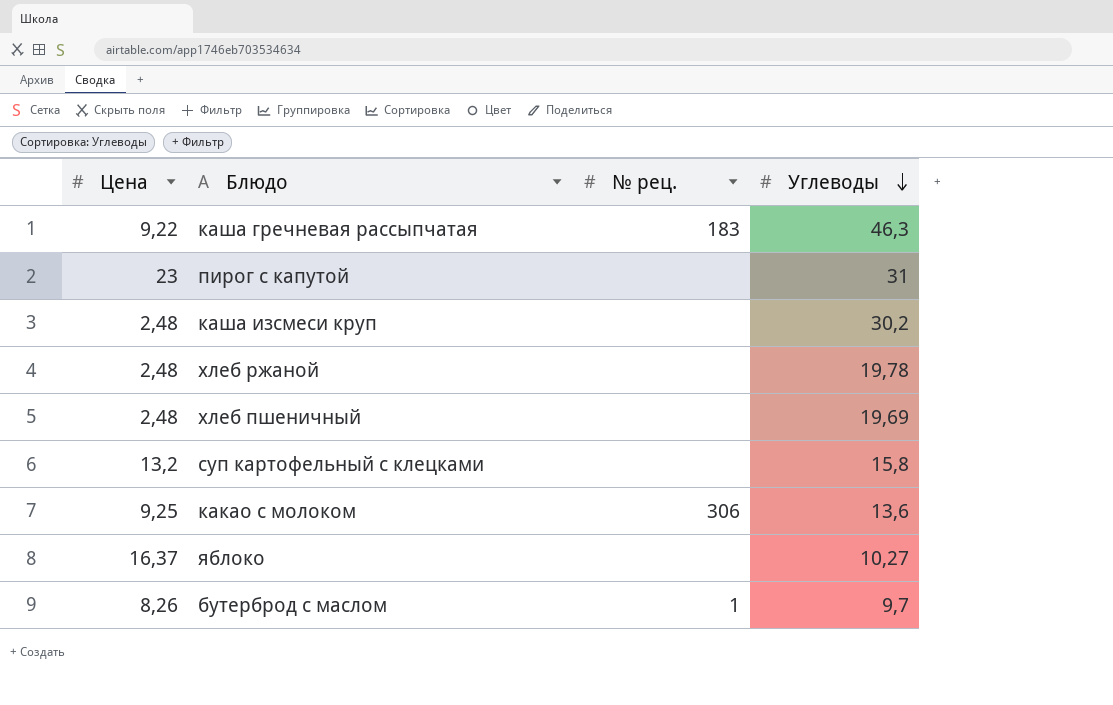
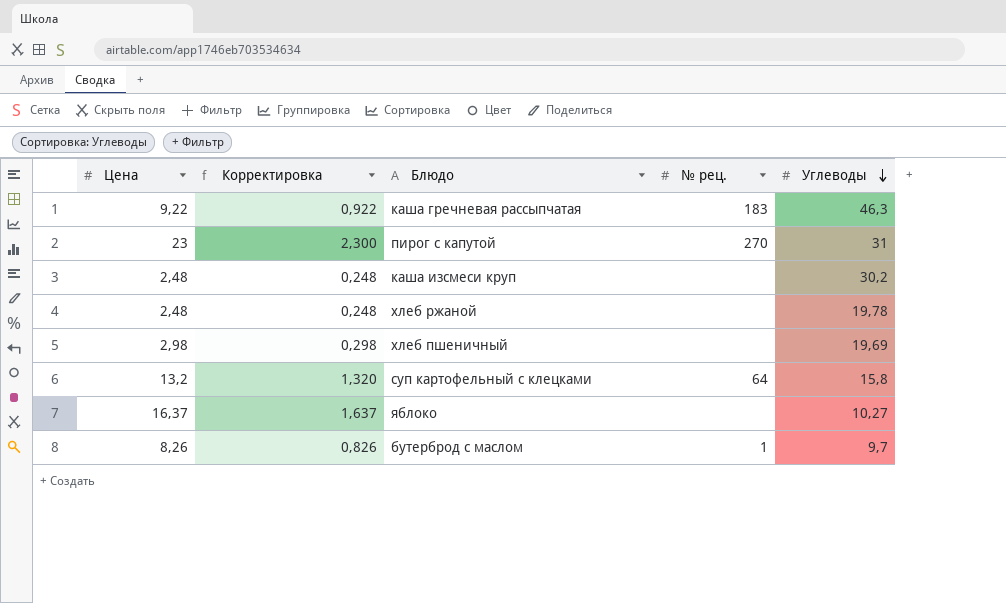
column Корректировка | formula: none -> [Цена] * 0,1
row какао с молоком: 9,25 | 306 | 13,6 -> none
пирог с капутой | № рец.: none -> 270
хлеб пшеничный | Цена: 2,48 -> 2,98
суп картофельный с клецками | № рец.: none -> 64

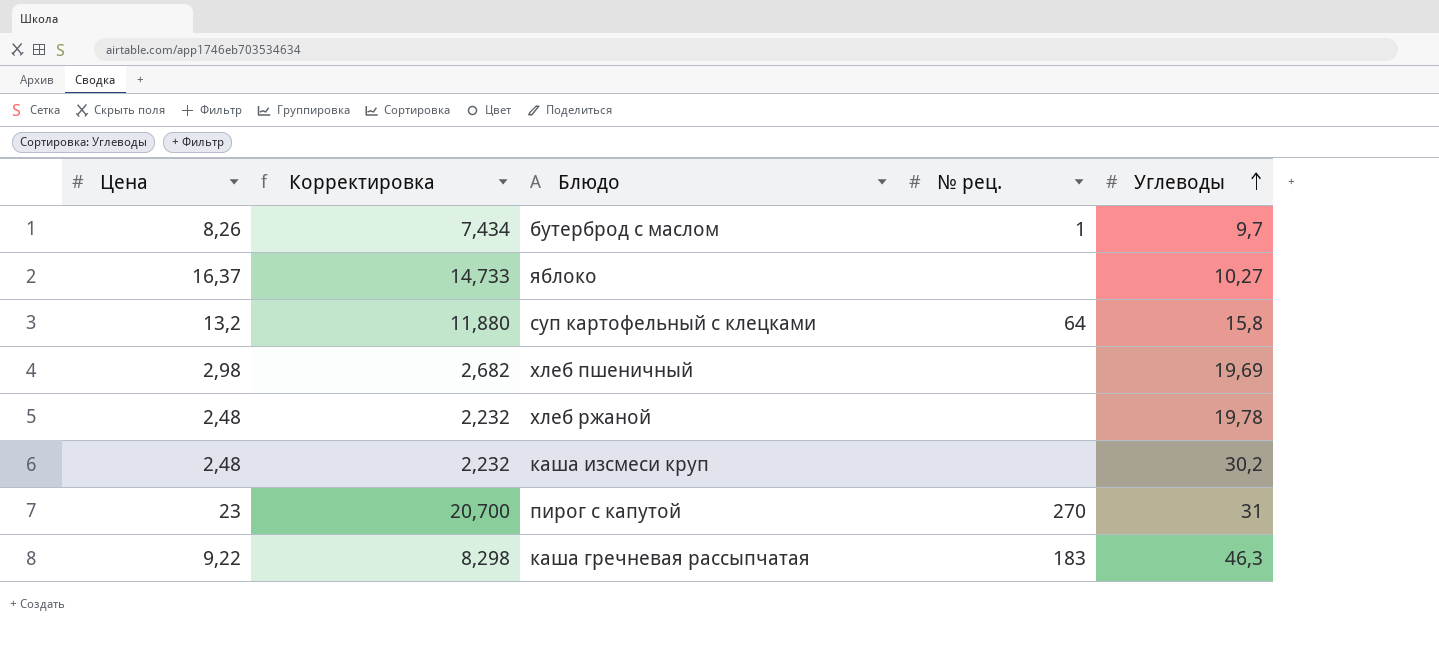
row order: Углеводы descending -> Углеводы ascending
column Корректировка | formula: [Цена] * 0,1 -> [Цена] * 0,9

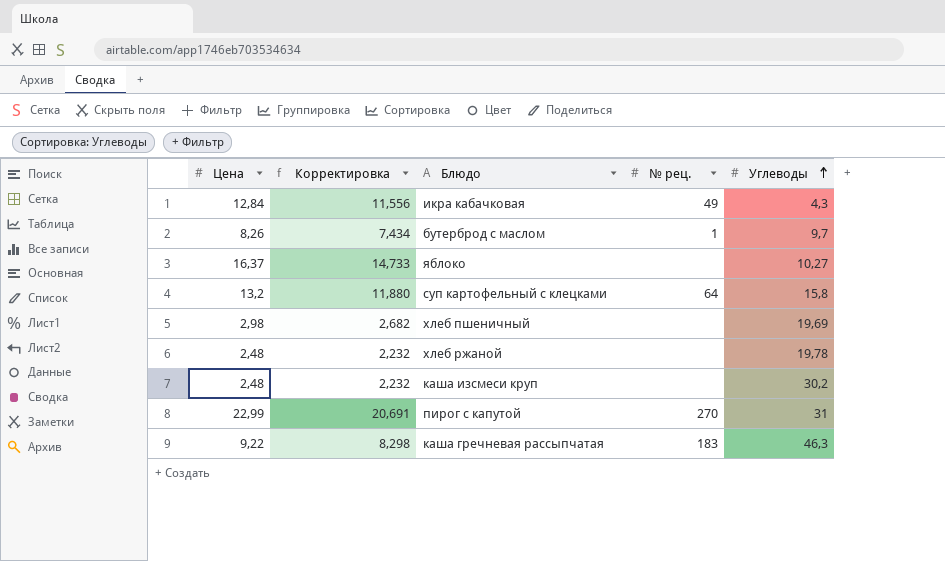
row икра кабачковая: none -> 12,84 | 11,556 | 49 | 4,3
пирог с капутой | Цена: 23 -> 22,99
пирог с капутой | Корректировка: 20,700 -> 20,691

